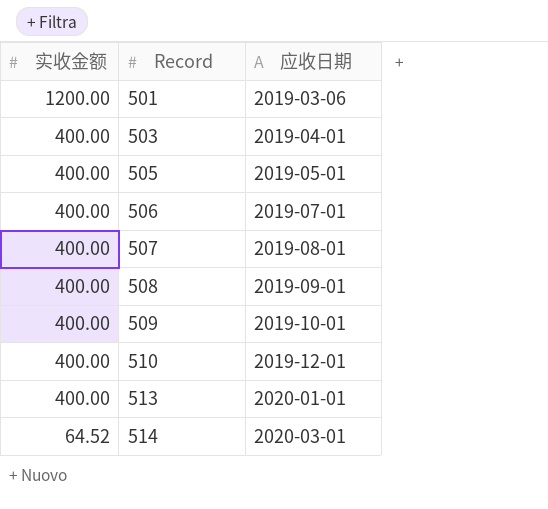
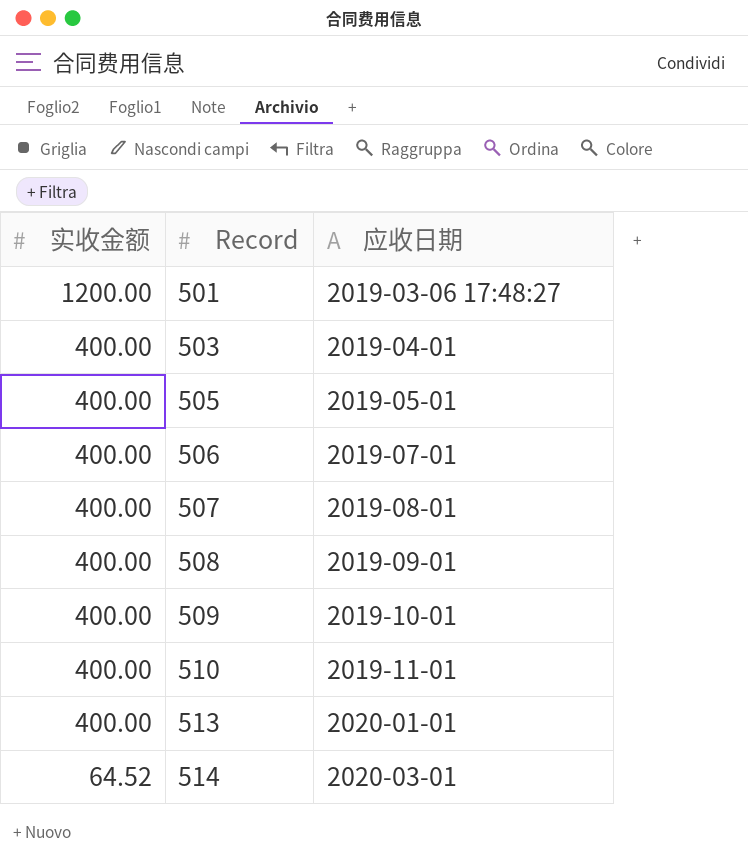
501 | 应收日期: 2019-03-06 -> 2019-03-06 17:48:27
510 | 应收日期: 2019-12-01 -> 2019-11-01

